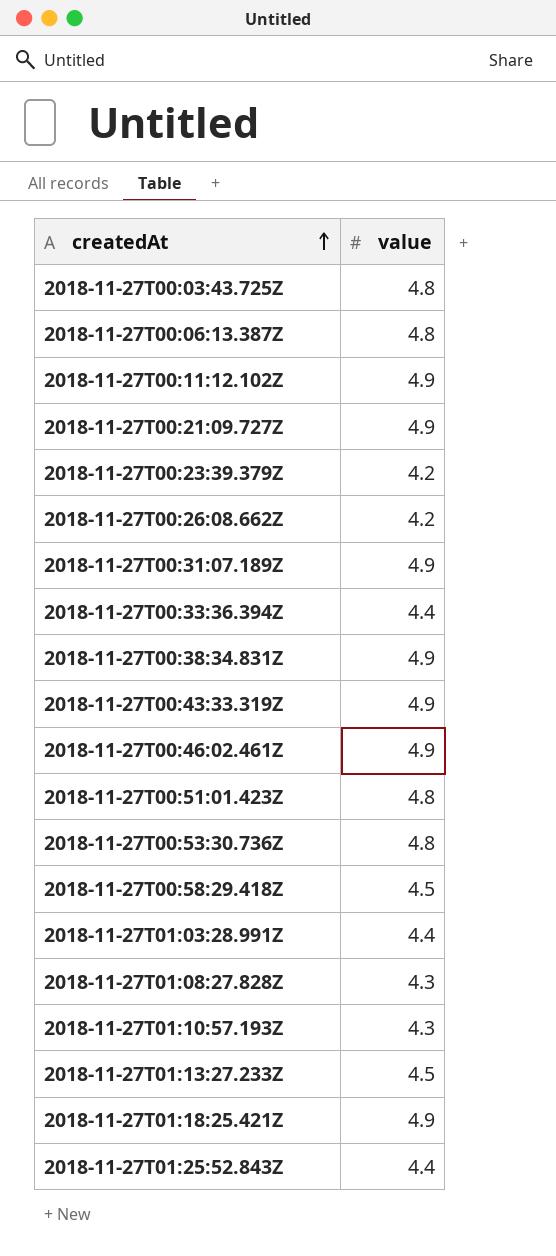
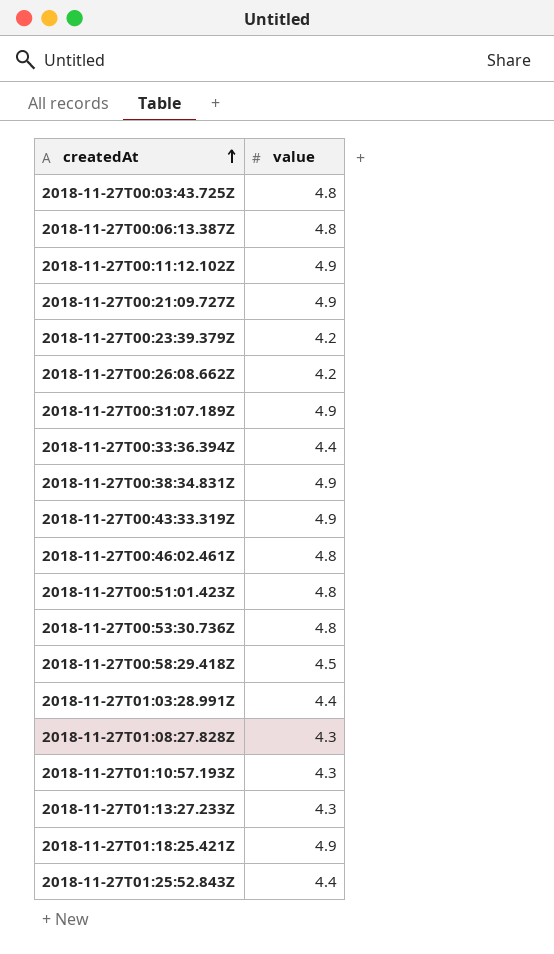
2018-11-27T00:46:02.461Z | value: 4.9 -> 4.8
2018-11-27T01:13:27.233Z | value: 4.5 -> 4.3

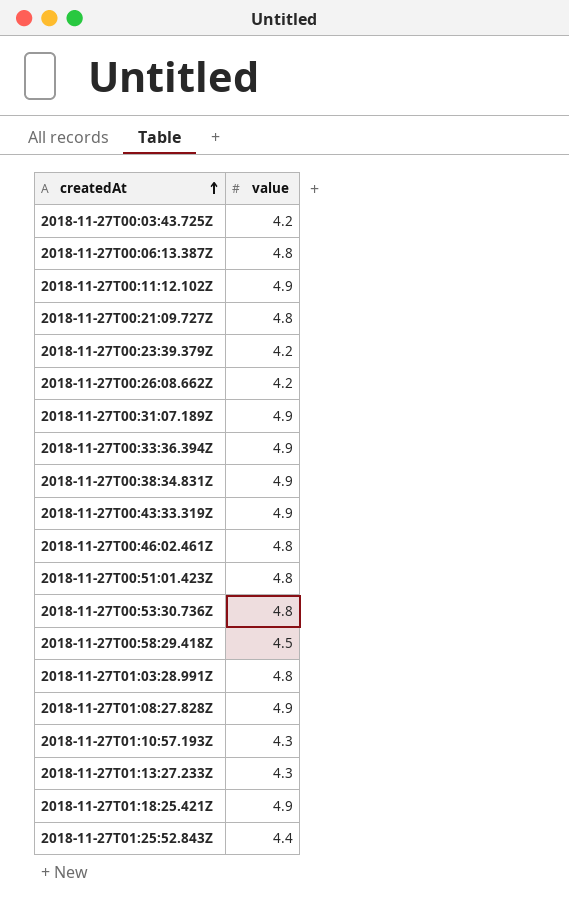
2018-11-27T00:03:43.725Z | value: 4.8 -> 4.2
2018-11-27T00:21:09.727Z | value: 4.9 -> 4.8
2018-11-27T00:33:36.394Z | value: 4.4 -> 4.9
2018-11-27T01:03:28.991Z | value: 4.4 -> 4.8
2018-11-27T01:08:27.828Z | value: 4.3 -> 4.9

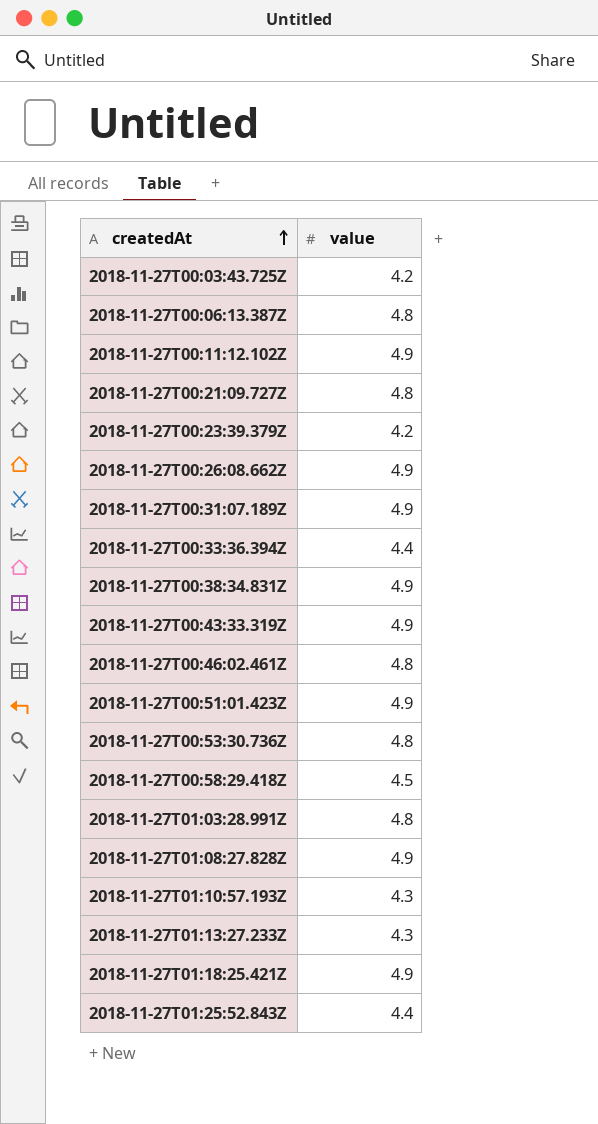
2018-11-27T00:26:08.662Z | value: 4.2 -> 4.9
2018-11-27T00:33:36.394Z | value: 4.9 -> 4.4
2018-11-27T00:51:01.423Z | value: 4.8 -> 4.9

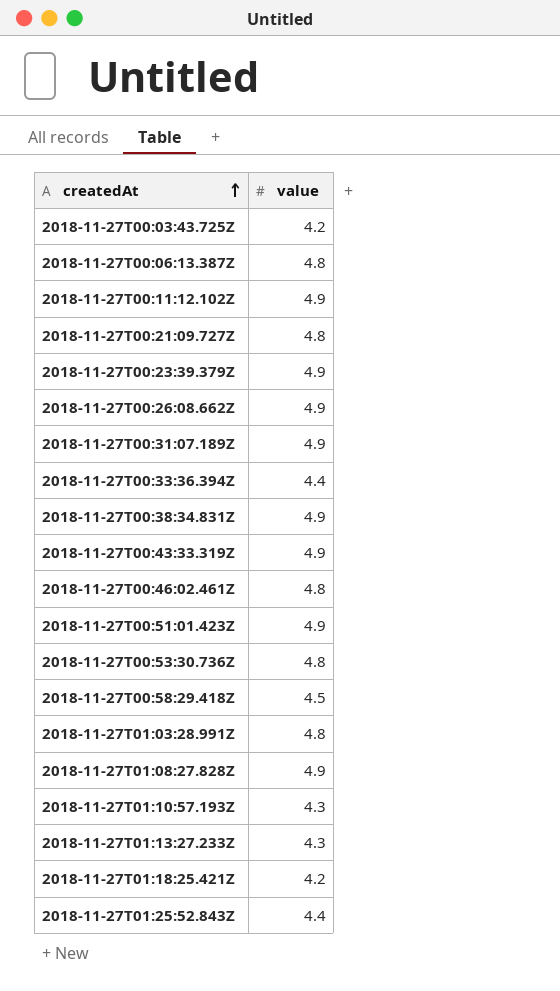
2018-11-27T00:23:39.379Z | value: 4.2 -> 4.9
2018-11-27T01:18:25.421Z | value: 4.9 -> 4.2

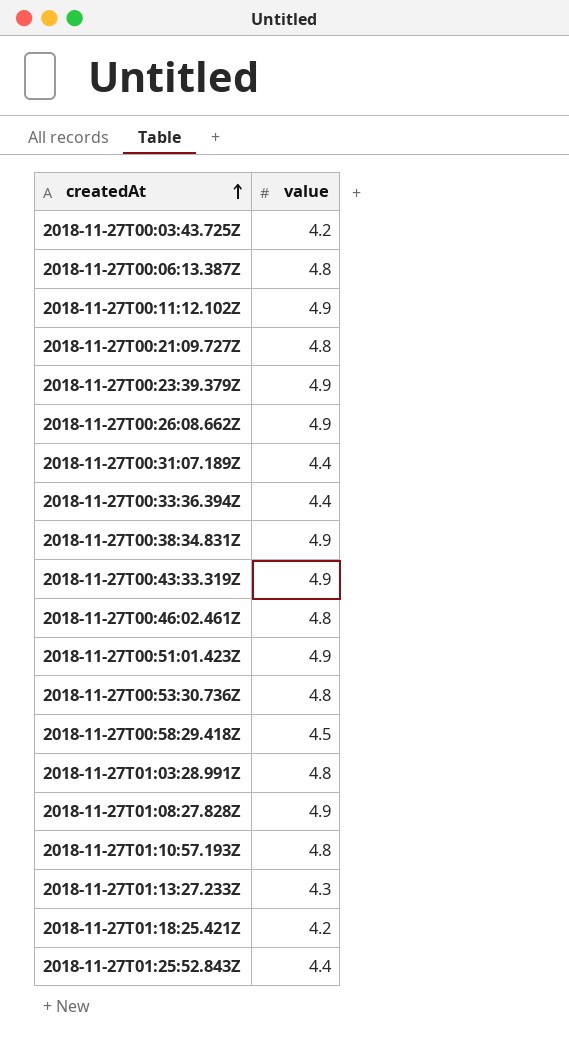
2018-11-27T00:31:07.189Z | value: 4.9 -> 4.4
2018-11-27T01:10:57.193Z | value: 4.3 -> 4.8

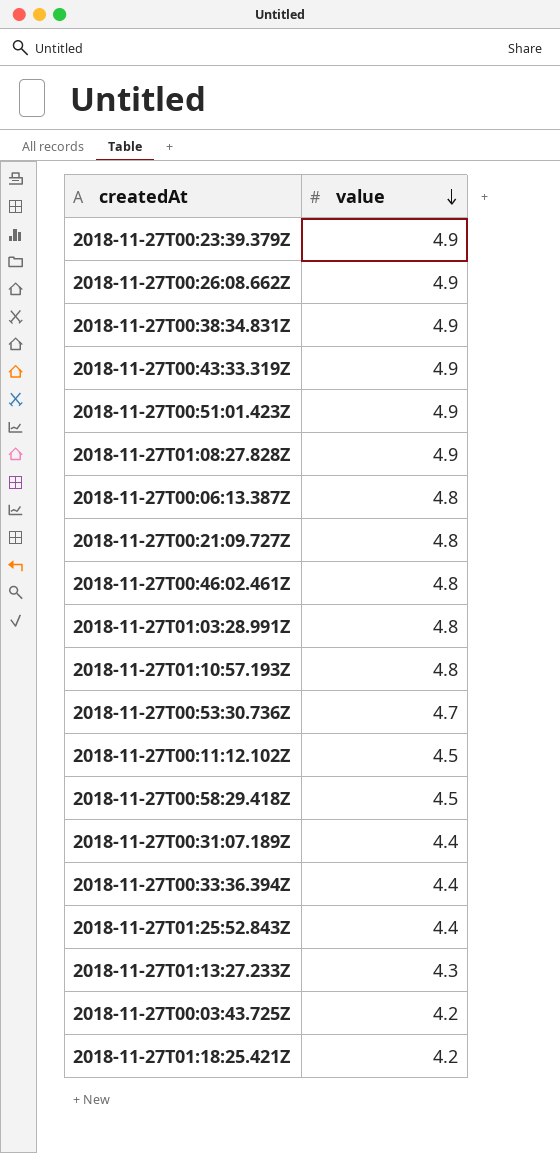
row order: createdAt ascending -> value descending
2018-11-27T00:53:30.736Z | value: 4.8 -> 4.7
2018-11-27T00:11:12.102Z | value: 4.9 -> 4.5

